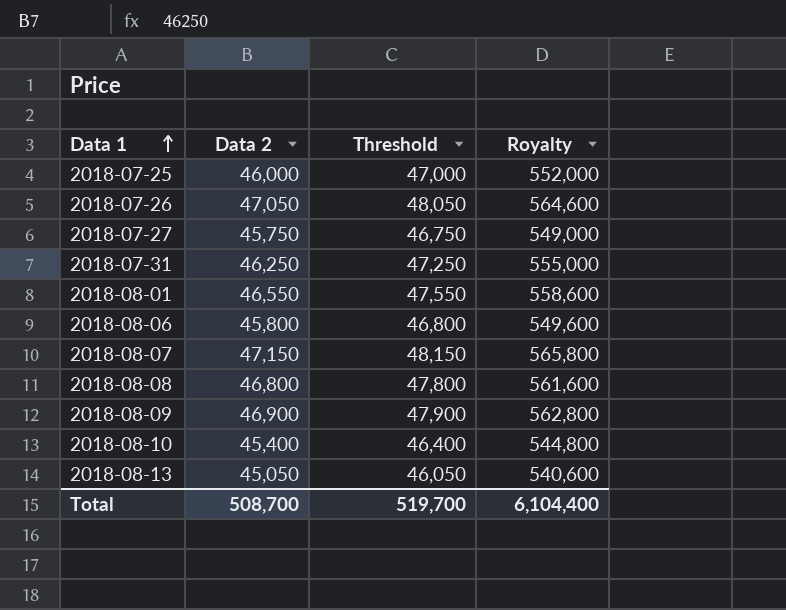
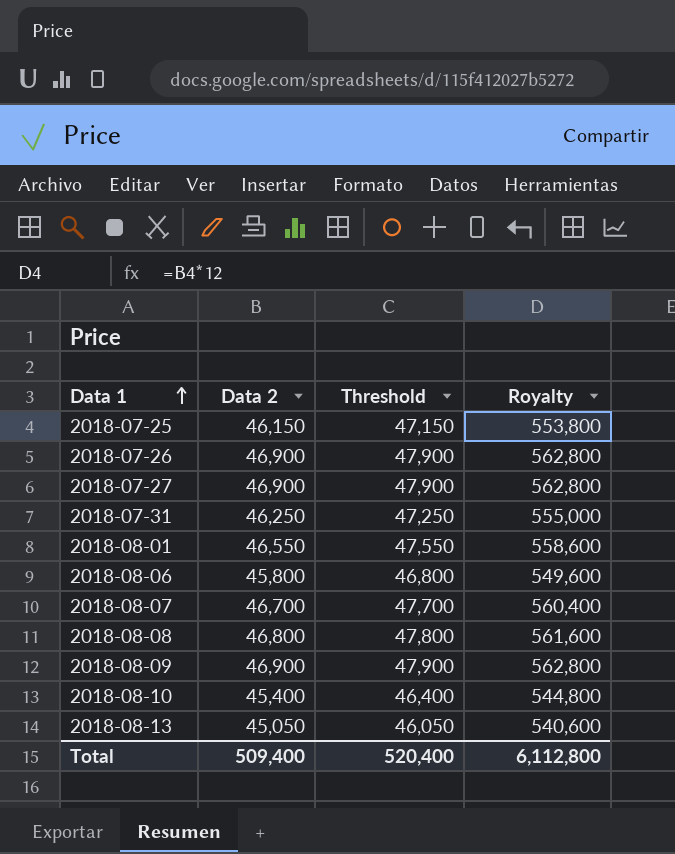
2018-07-25 | Data 2: 46,000 -> 46,150
2018-07-25 | Threshold: 47,000 -> 47,150
2018-07-25 | Royalty: 552,000 -> 553,800
2018-07-26 | Data 2: 47,050 -> 46,900
2018-07-26 | Threshold: 48,050 -> 47,900
2018-07-26 | Royalty: 564,600 -> 562,800
2018-07-27 | Data 2: 45,750 -> 46,900
2018-07-27 | Threshold: 46,750 -> 47,900
2018-07-27 | Royalty: 549,000 -> 562,800
2018-08-07 | Data 2: 47,150 -> 46,700
2018-08-07 | Threshold: 48,150 -> 47,700
2018-08-07 | Royalty: 565,800 -> 560,400
Total | Data 2: 508,700 -> 509,400
Total | Threshold: 519,700 -> 520,400
Total | Royalty: 6,104,400 -> 6,112,800

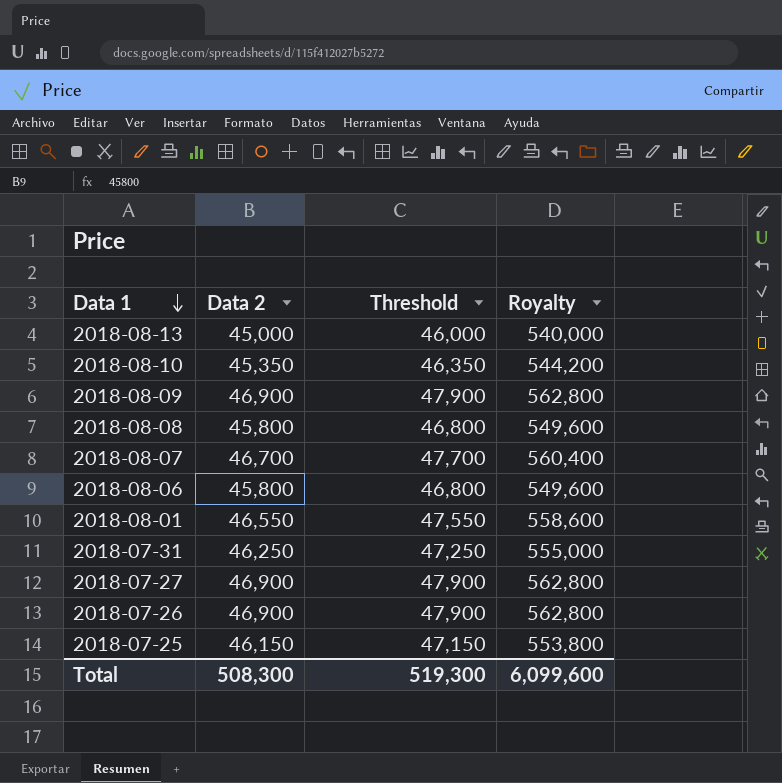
row order: Data 1 ascending -> Data 1 descending
2018-08-13 | Data 2: 45,050 -> 45,000
2018-08-13 | Threshold: 46,050 -> 46,000
2018-08-13 | Royalty: 540,600 -> 540,000
2018-08-10 | Data 2: 45,400 -> 45,350
2018-08-10 | Threshold: 46,400 -> 46,350
2018-08-10 | Royalty: 544,800 -> 544,200
2018-08-08 | Data 2: 46,800 -> 45,800
2018-08-08 | Threshold: 47,800 -> 46,800
2018-08-08 | Royalty: 561,600 -> 549,600
Total | Data 2: 509,400 -> 508,300
Total | Threshold: 520,400 -> 519,300
Total | Royalty: 6,112,800 -> 6,099,600

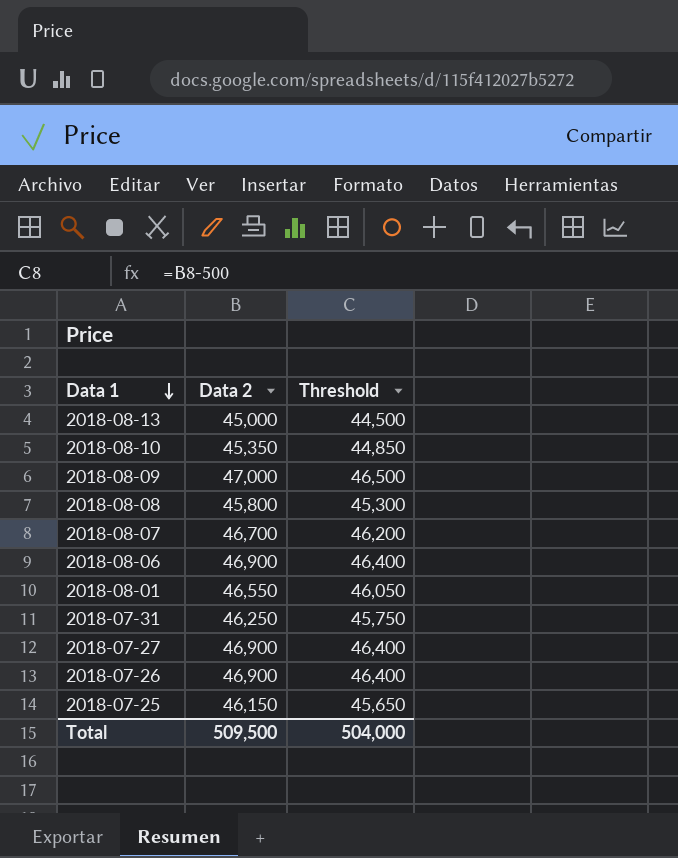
column Royalty | formula: [Data 2] * 12 -> none
column Threshold | formula: [Data 2] + 1000 -> [Data 2] - 500
2018-08-09 | Data 2: 46,900 -> 47,000
2018-08-06 | Data 2: 45,800 -> 46,900
Total | Data 2: 508,300 -> 509,500
Total | Threshold: 519,300 -> 504,000

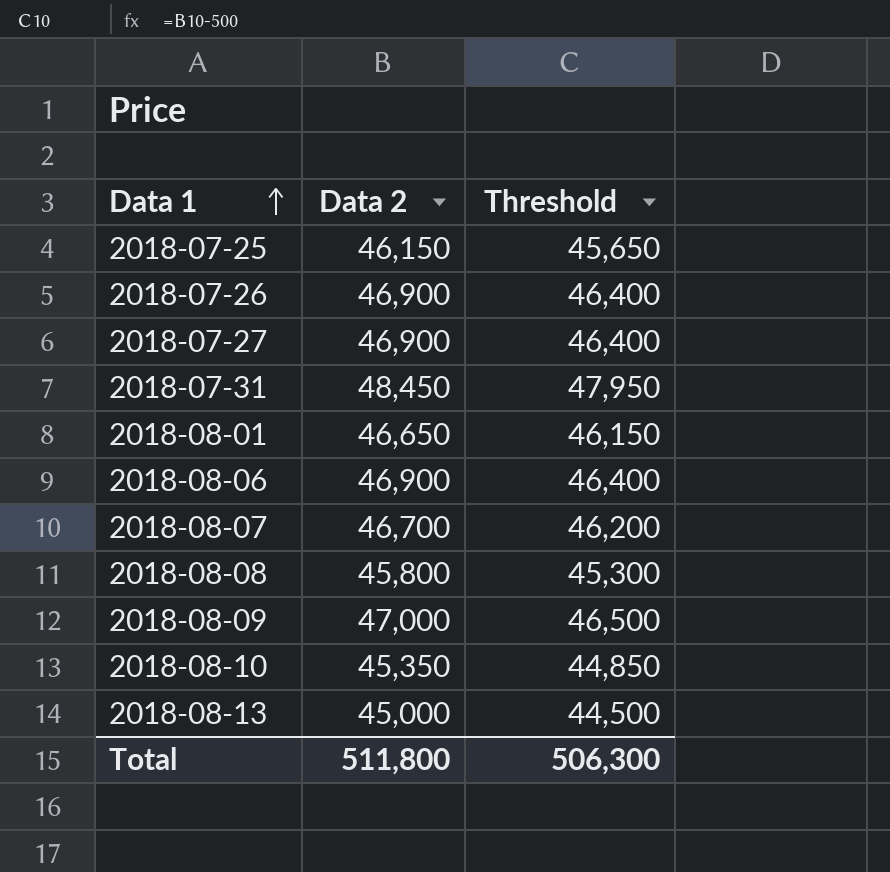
row order: Data 1 descending -> Data 1 ascending
2018-07-31 | Data 2: 46,250 -> 48,450
2018-07-31 | Threshold: 45,750 -> 47,950
2018-08-01 | Data 2: 46,550 -> 46,650
2018-08-01 | Threshold: 46,050 -> 46,150
Total | Data 2: 509,500 -> 511,800
Total | Threshold: 504,000 -> 506,300

